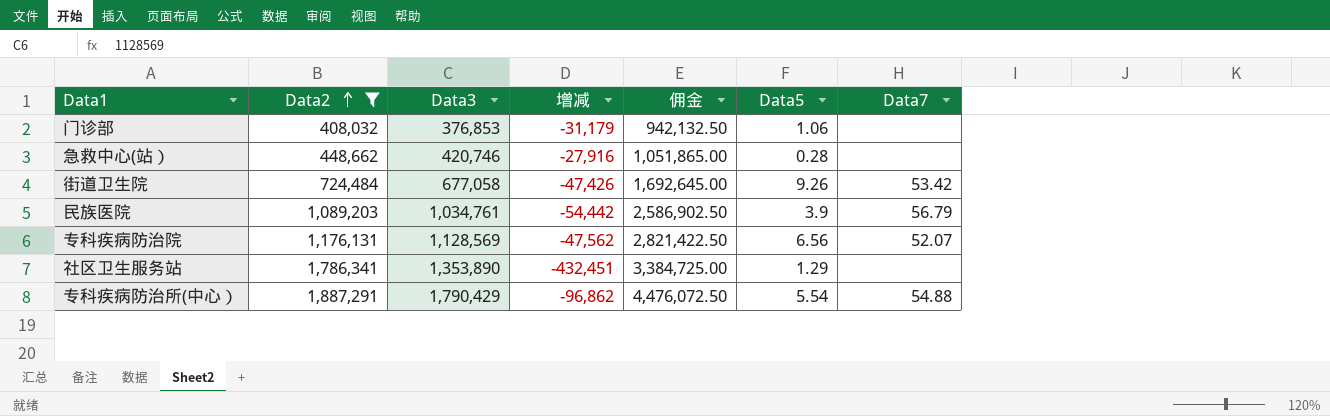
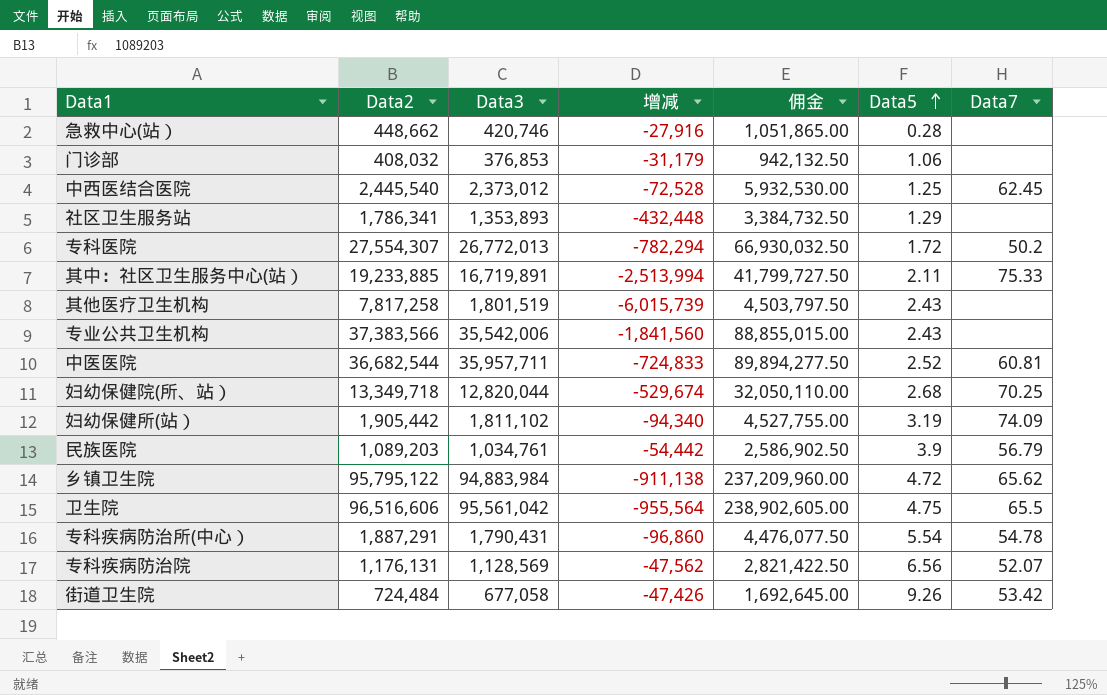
filter: Data2 <= 1,887,291 -> none
row order: Data2 ascending -> Data5 ascending
社区卫生服务站 | Data3: 1,353,890 -> 1,353,893
社区卫生服务站 | 增减: -432,451 -> -432,448
社区卫生服务站 | 佣金: 3,384,725.00 -> 3,384,732.50
专科疾病防治所(中心） | Data3: 1,790,429 -> 1,790,431
专科疾病防治所(中心） | 增减: -96,862 -> -96,860
专科疾病防治所(中心） | 佣金: 4,476,072.50 -> 4,476,077.50
专科疾病防治所(中心） | Data7: 54.88 -> 54.78

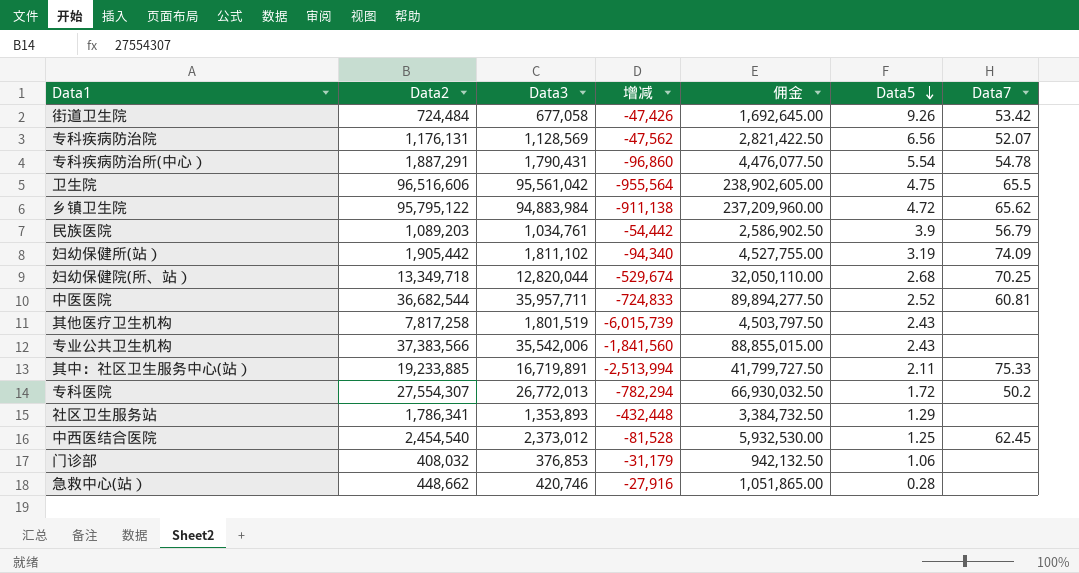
row order: Data5 ascending -> Data5 descending
中西医结合医院 | Data2: 2,445,540 -> 2,454,540
中西医结合医院 | 增减: -72,528 -> -81,528

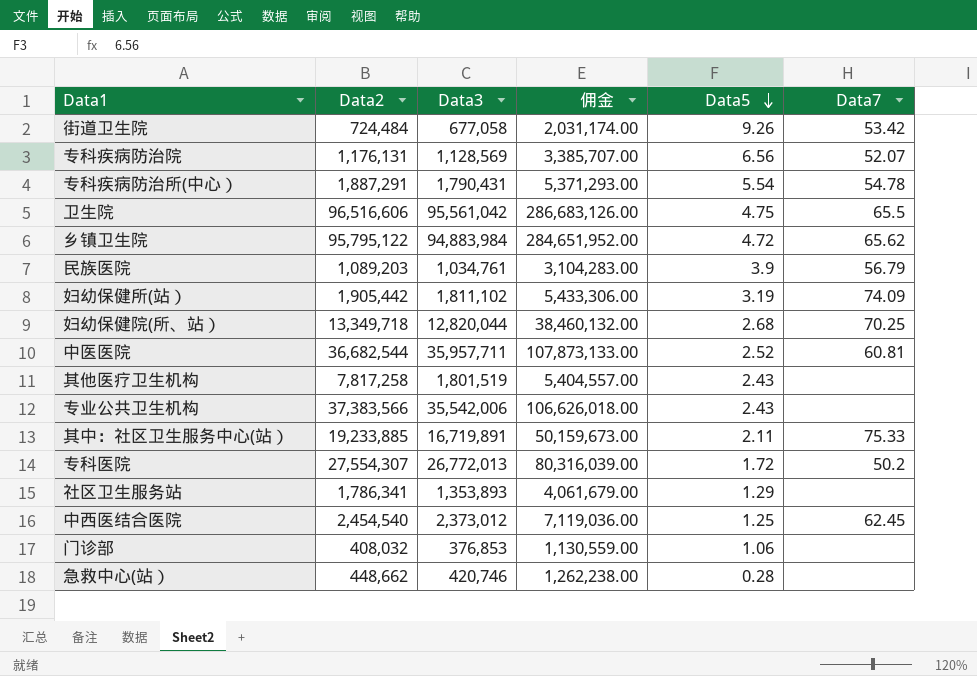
column 增减 | formula: [Data3] - [Data2] -> none
column 佣金 | formula: [Data3] * 2.5 -> [Data3] * 3

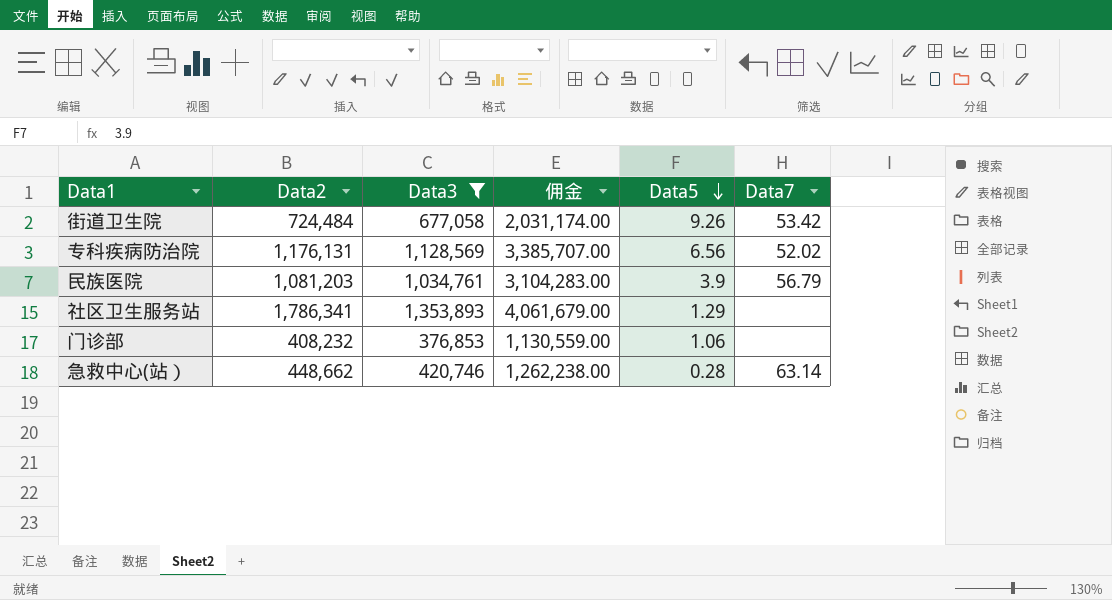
filter: none -> Data3 <= 1,353,893
专科疾病防治院 | Data7: 52.07 -> 52.02
民族医院 | Data2: 1,089,203 -> 1,081,203
门诊部 | Data2: 408,032 -> 408,232
急救中心(站） | Data7: none -> 63.14

